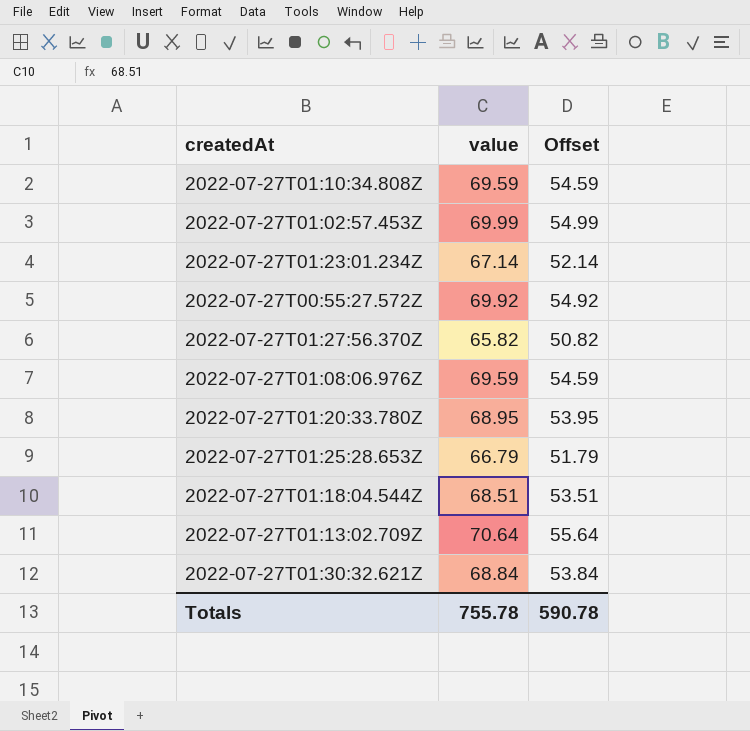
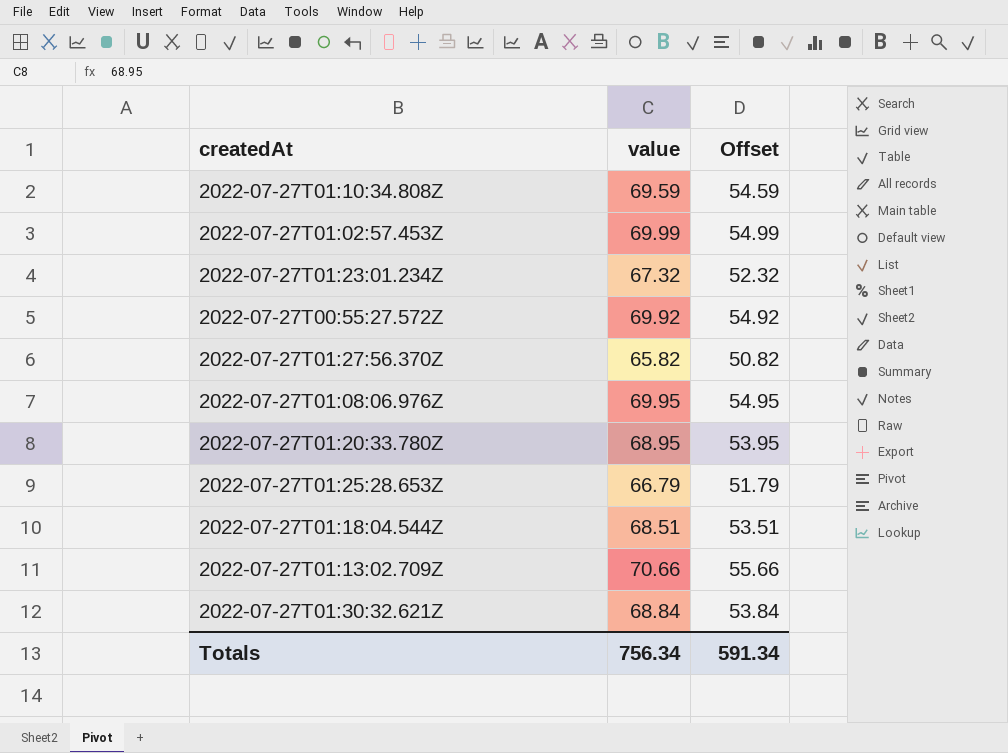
2022-07-27T01:23:01.234Z | value: 67.14 -> 67.32
2022-07-27T01:23:01.234Z | Offset: 52.14 -> 52.32
2022-07-27T01:08:06.976Z | value: 69.59 -> 69.95
2022-07-27T01:08:06.976Z | Offset: 54.59 -> 54.95
2022-07-27T01:13:02.709Z | value: 70.64 -> 70.66
2022-07-27T01:13:02.709Z | Offset: 55.64 -> 55.66
Totals | value: 755.78 -> 756.34
Totals | Offset: 590.78 -> 591.34

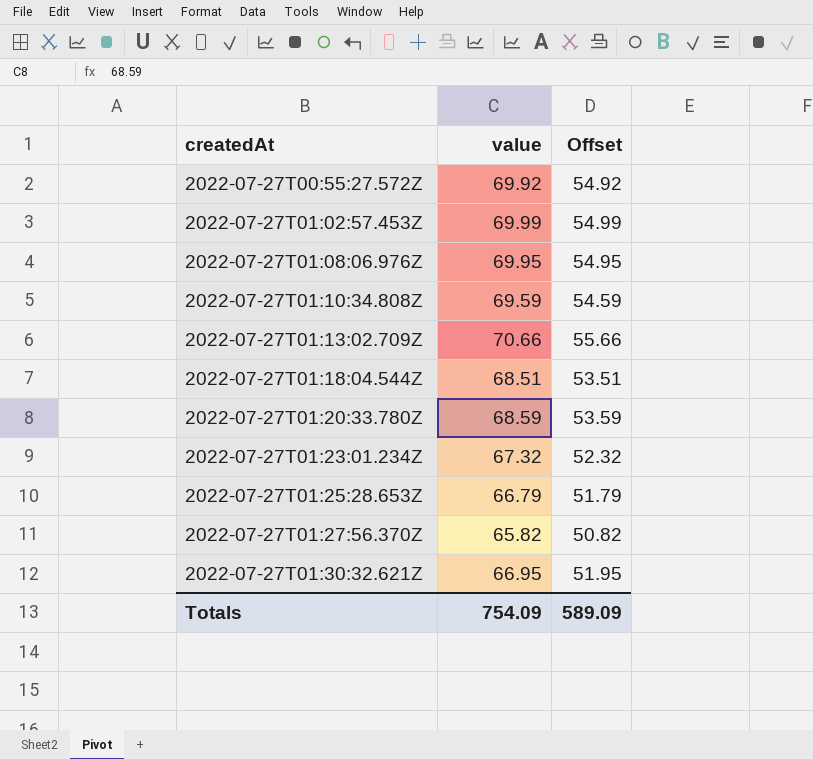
row order: none -> createdAt ascending
2022-07-27T01:20:33.780Z | value: 68.95 -> 68.59
2022-07-27T01:20:33.780Z | Offset: 53.95 -> 53.59
2022-07-27T01:30:32.621Z | value: 68.84 -> 66.95
2022-07-27T01:30:32.621Z | Offset: 53.84 -> 51.95
Totals | value: 756.34 -> 754.09
Totals | Offset: 591.34 -> 589.09

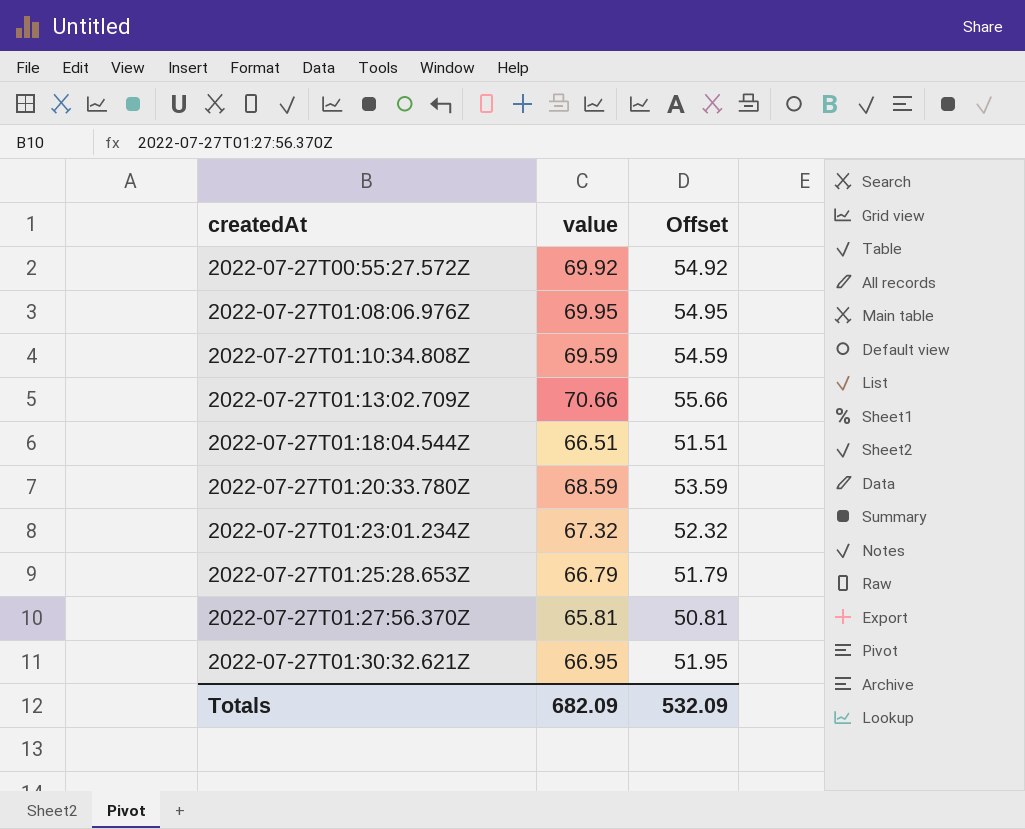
row 2022-07-27T01:02:57.453Z: 69.99 | 54.99 -> none
2022-07-27T01:18:04.544Z | value: 68.51 -> 66.51
2022-07-27T01:18:04.544Z | Offset: 53.51 -> 51.51
2022-07-27T01:27:56.370Z | value: 65.82 -> 65.81
2022-07-27T01:27:56.370Z | Offset: 50.82 -> 50.81
Totals | value: 754.09 -> 682.09
Totals | Offset: 589.09 -> 532.09

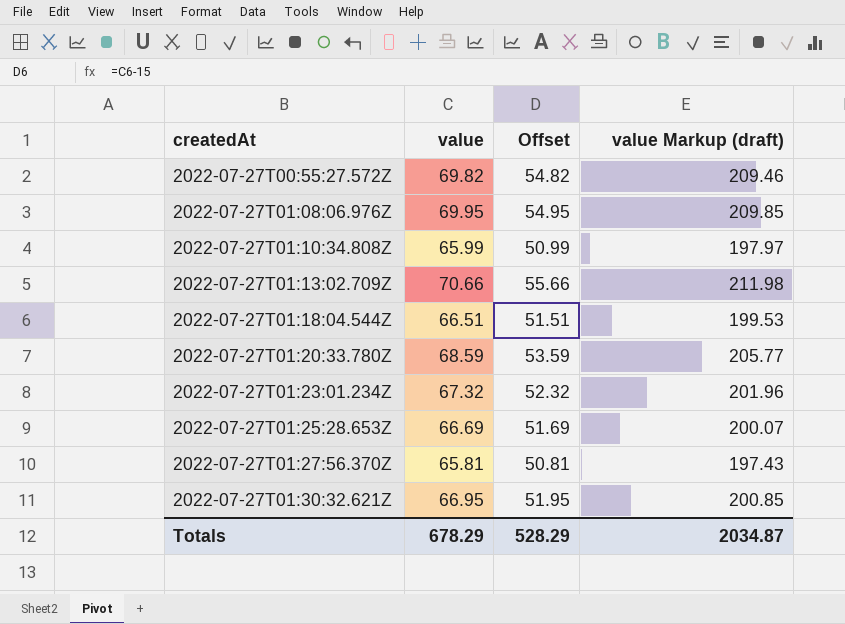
column value Markup (draft) | formula: none -> [value] * 3
2022-07-27T00:55:27.572Z | value: 69.92 -> 69.82
2022-07-27T00:55:27.572Z | Offset: 54.92 -> 54.82
2022-07-27T01:10:34.808Z | value: 69.59 -> 65.99
2022-07-27T01:10:34.808Z | Offset: 54.59 -> 50.99
2022-07-27T01:25:28.653Z | value: 66.79 -> 66.69
2022-07-27T01:25:28.653Z | Offset: 51.79 -> 51.69
Totals | value: 682.09 -> 678.29
Totals | Offset: 532.09 -> 528.29

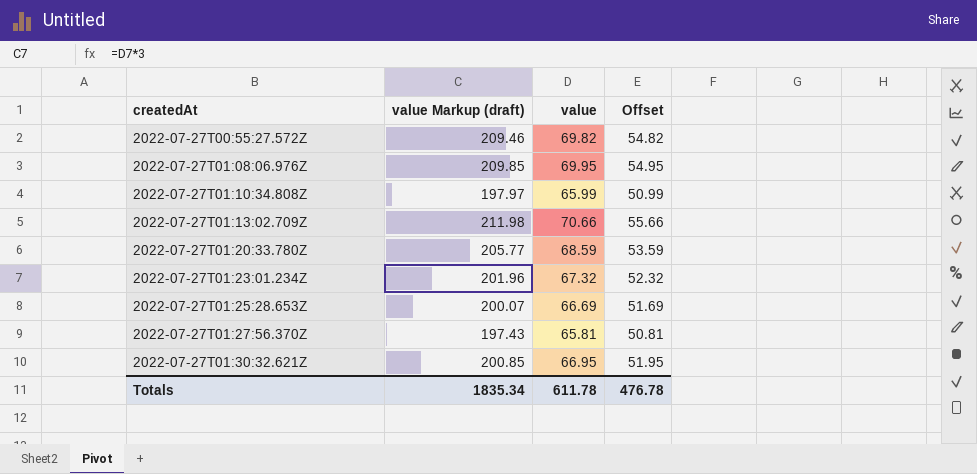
column value Markup (draft) | position: 4 -> 2
row 2022-07-27T01:18:04.544Z: 66.51 | 51.51 | 199.53 -> none
Totals | value Markup (draft): 2034.87 -> 1835.34
Totals | value: 678.29 -> 611.78
Totals | Offset: 528.29 -> 476.78

